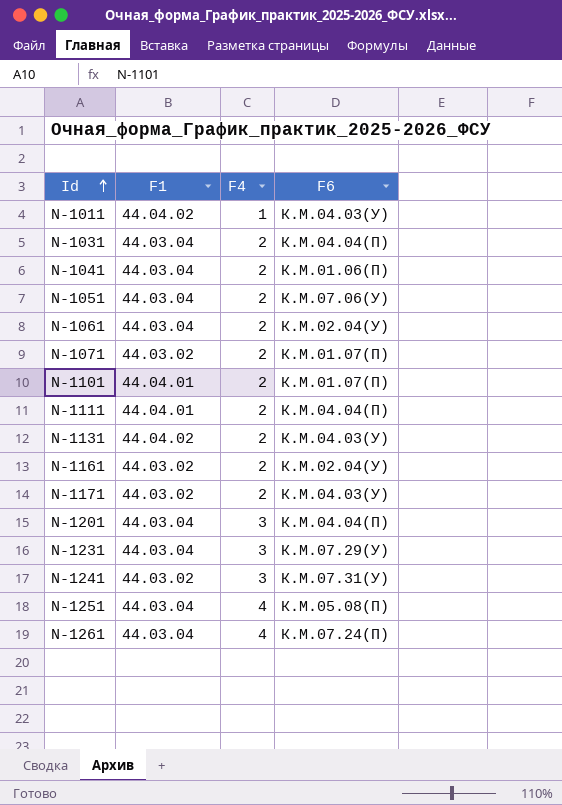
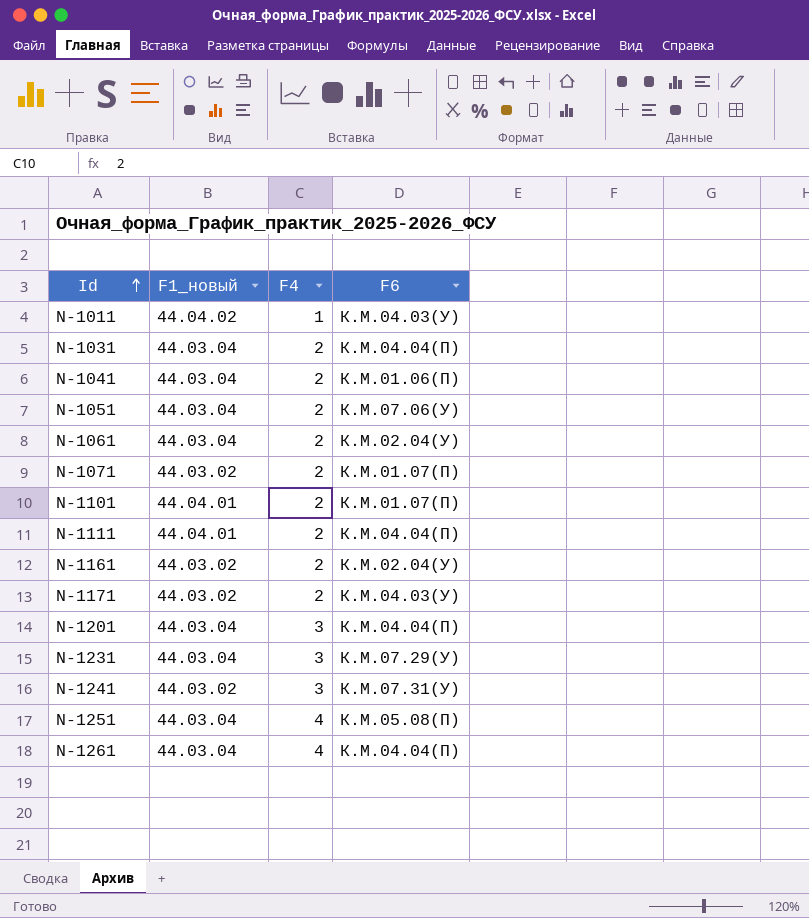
column name: F1 -> F1_новый
row N-1131: 44.04.02 | 2 | К.М.04.03(У) -> none
N-1261 | F6: К.М.07.24(П) -> К.М.04.04(П)

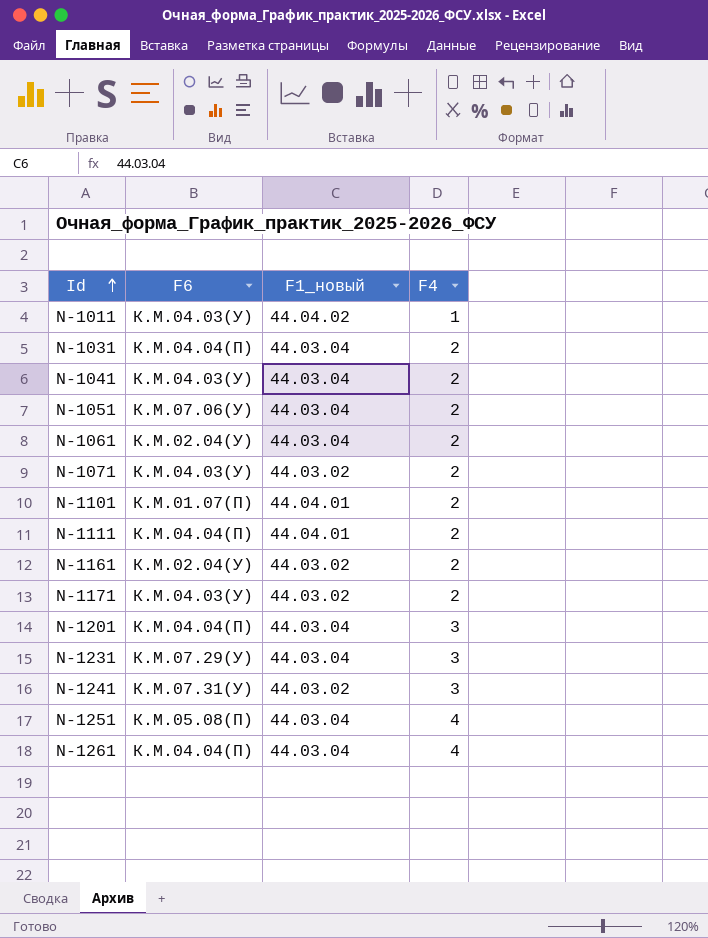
column F6 | position: 4 -> 2
N-1041 | F6: К.М.01.06(П) -> К.М.04.03(У)
N-1071 | F6: К.М.01.07(П) -> К.М.04.03(У)

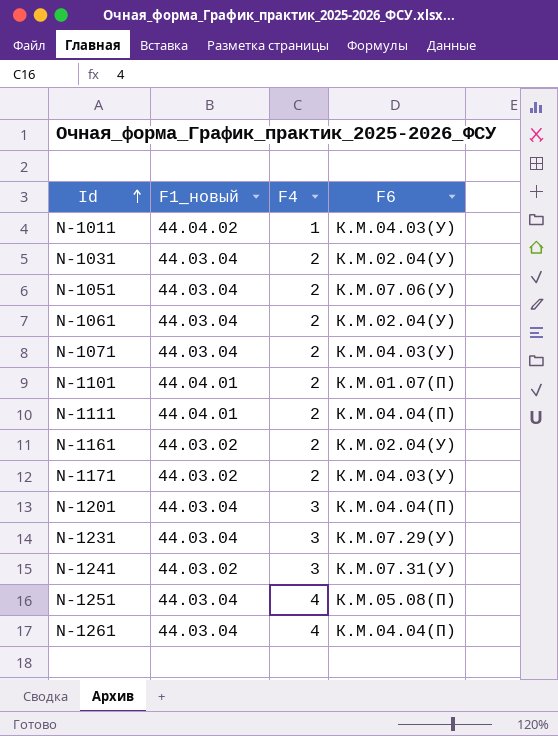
column F6 | position: 2 -> 4
row N-1041: К.М.04.03(У) | 44.03.04 | 2 -> none
N-1031 | F6: К.М.04.04(П) -> К.М.02.04(У)
N-1071 | F1_новый: 44.03.02 -> 44.03.04

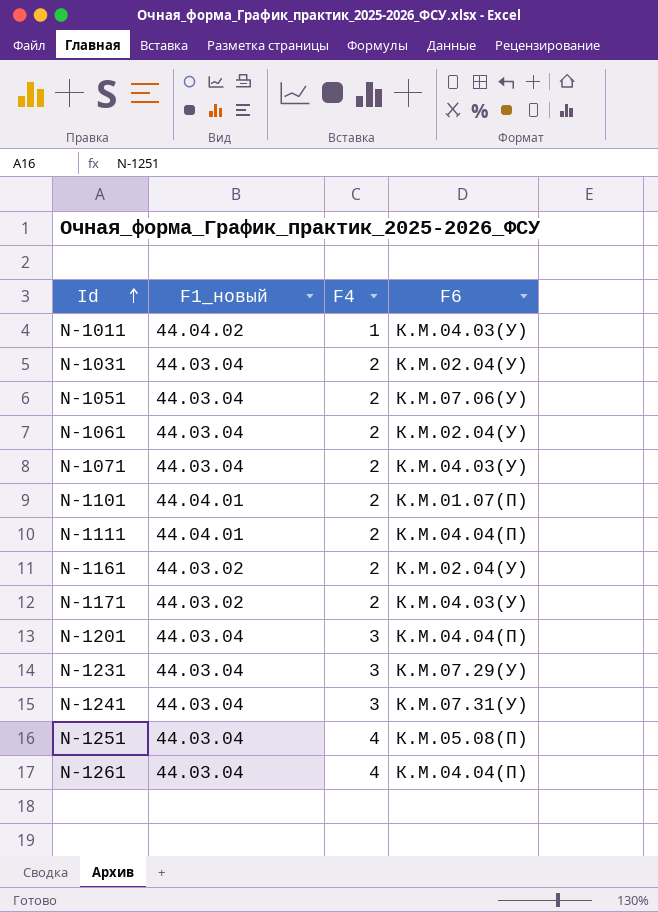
N-1241 | F1_новый: 44.03.02 -> 44.03.04

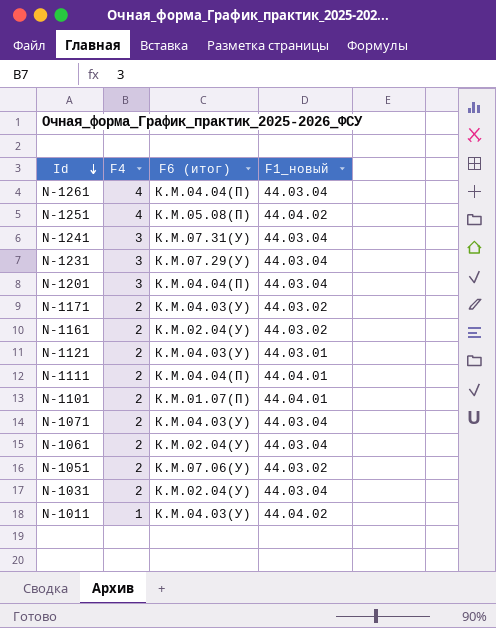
row order: Id ascending -> Id descending
column name: F6 -> F6 (итог)
column F1_новый | position: 2 -> 4
N-1251 | F1_новый: 44.03.04 -> 44.04.02
row N-1121: none -> 2 | К.М.04.03(У) | 44.03.01
N-1051 | F1_новый: 44.03.04 -> 44.03.02

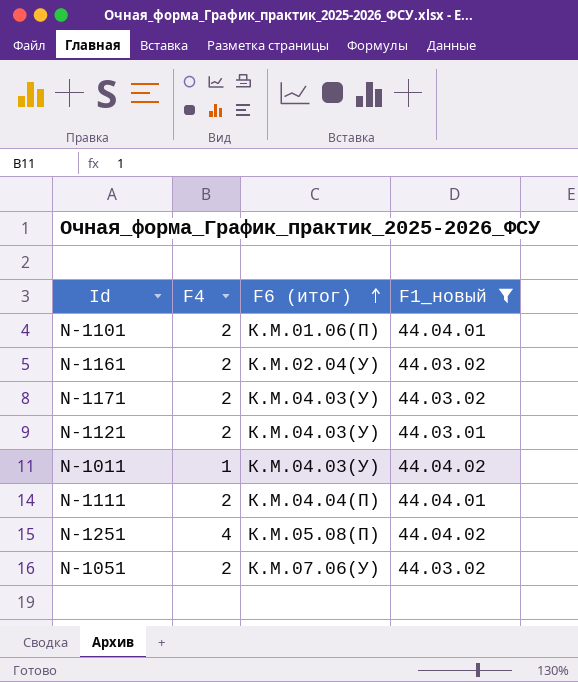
filter: none -> F1_новый != 44.03.04
row order: Id descending -> F6 (итог) ascending
N-1101 | F6 (итог): К.М.01.07(П) -> К.М.01.06(П)

